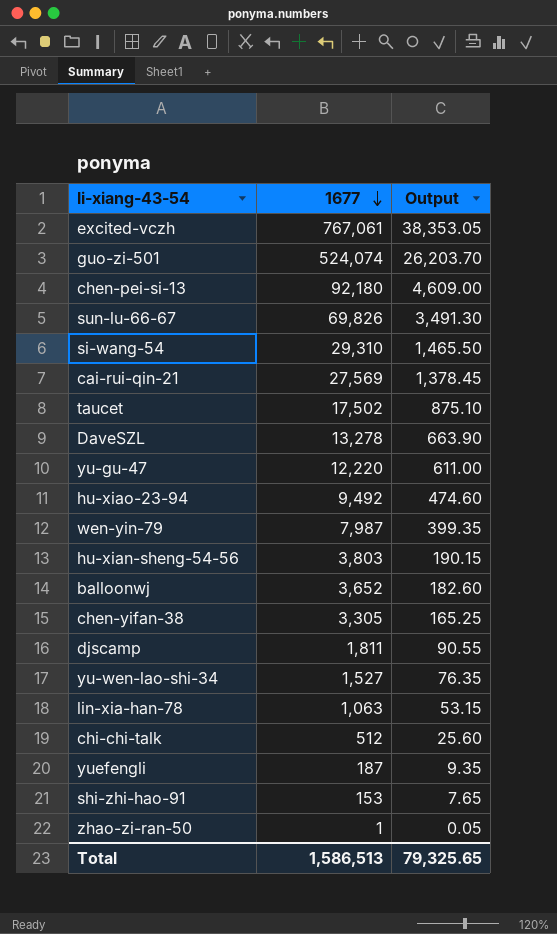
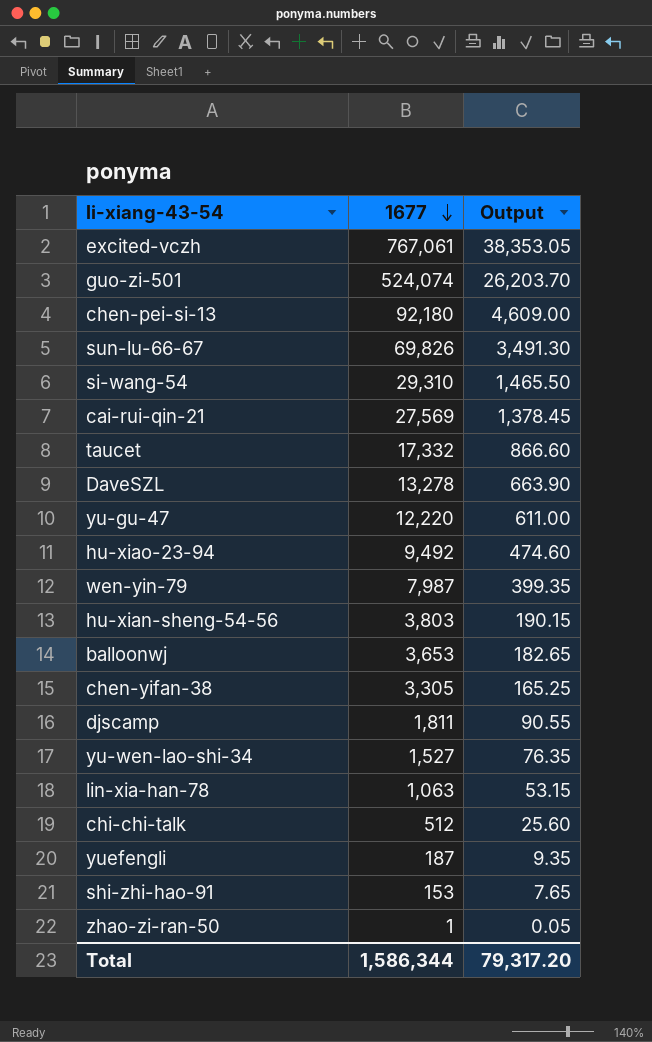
taucet | 1677: 17,502 -> 17,332
taucet | Output: 875.10 -> 866.60
balloonwj | 1677: 3,652 -> 3,653
balloonwj | Output: 182.60 -> 182.65
Total | 1677: 1,586,513 -> 1,586,344
Total | Output: 79,325.65 -> 79,317.20

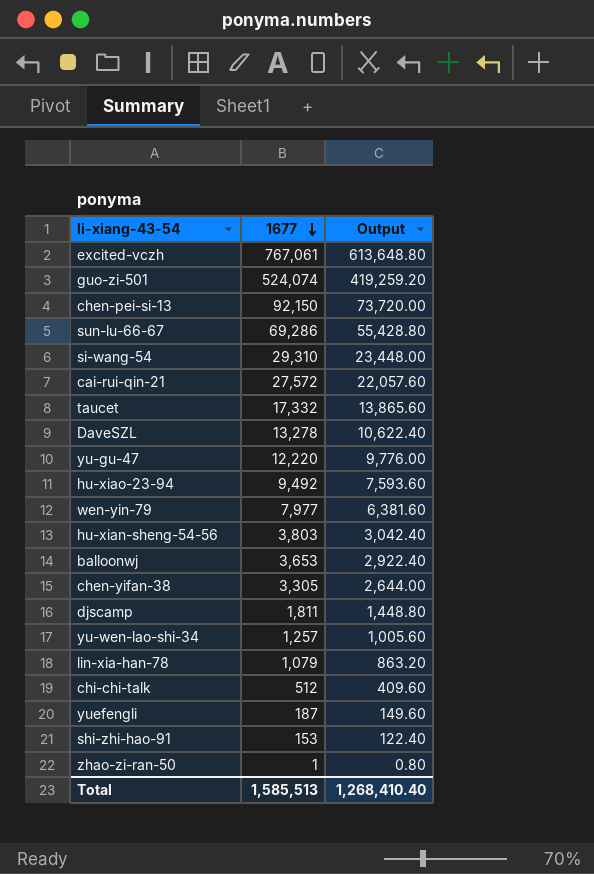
column Output | formula: [1677] * 0.05 -> [1677] * 0.8
chen-pei-si-13 | 1677: 92,180 -> 92,150
sun-lu-66-67 | 1677: 69,826 -> 69,286
cai-rui-qin-21 | 1677: 27,569 -> 27,572
wen-yin-79 | 1677: 7,987 -> 7,977
yu-wen-lao-shi-34 | 1677: 1,527 -> 1,257
lin-xia-han-78 | 1677: 1,063 -> 1,079
Total | 1677: 1,586,344 -> 1,585,513
Total | Output: 79,317.20 -> 1,268,410.40

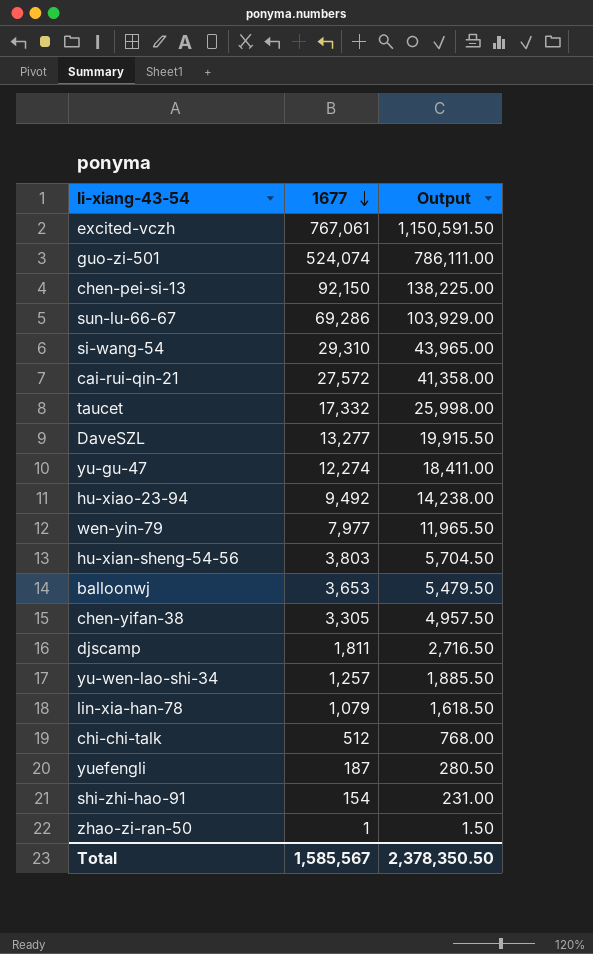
column Output | formula: [1677] * 0.8 -> [1677] * 1.5
DaveSZL | 1677: 13,278 -> 13,277
yu-gu-47 | 1677: 12,220 -> 12,274
shi-zhi-hao-91 | 1677: 153 -> 154
Total | 1677: 1,585,513 -> 1,585,567
Total | Output: 1,268,410.40 -> 2,378,350.50

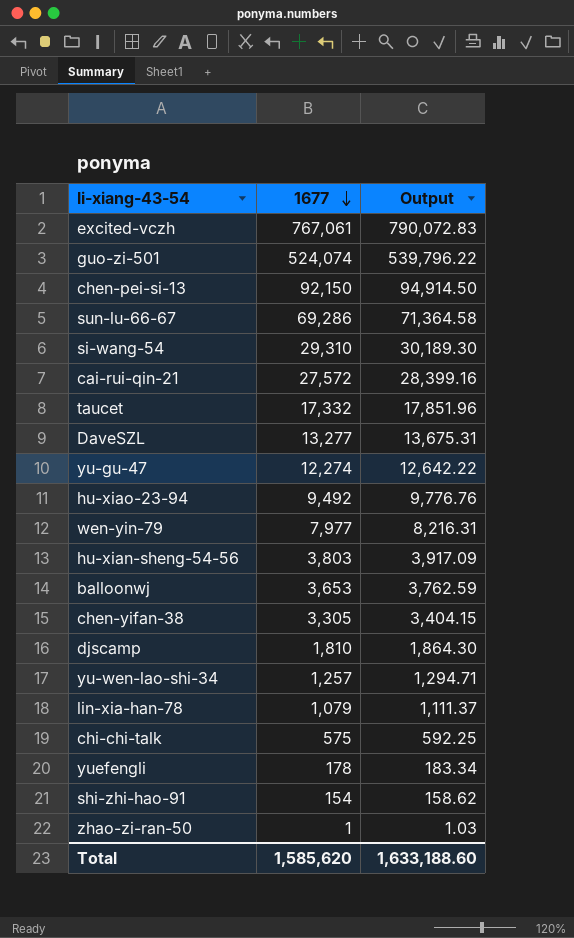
column Output | formula: [1677] * 1.5 -> [1677] * 1.03
djscamp | 1677: 1,811 -> 1,810
chi-chi-talk | 1677: 512 -> 575
yuefengli | 1677: 187 -> 178
Total | 1677: 1,585,567 -> 1,585,620
Total | Output: 2,378,350.50 -> 1,633,188.60

